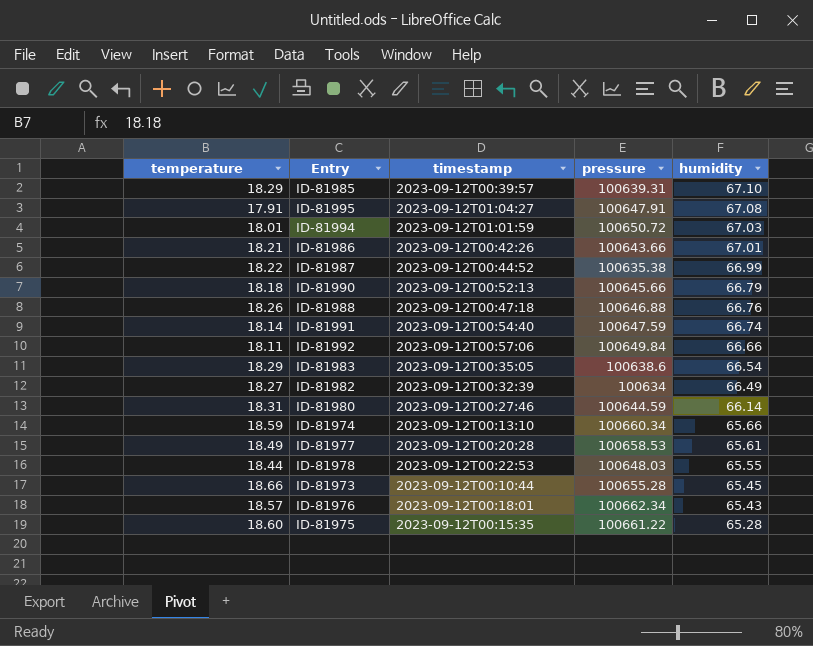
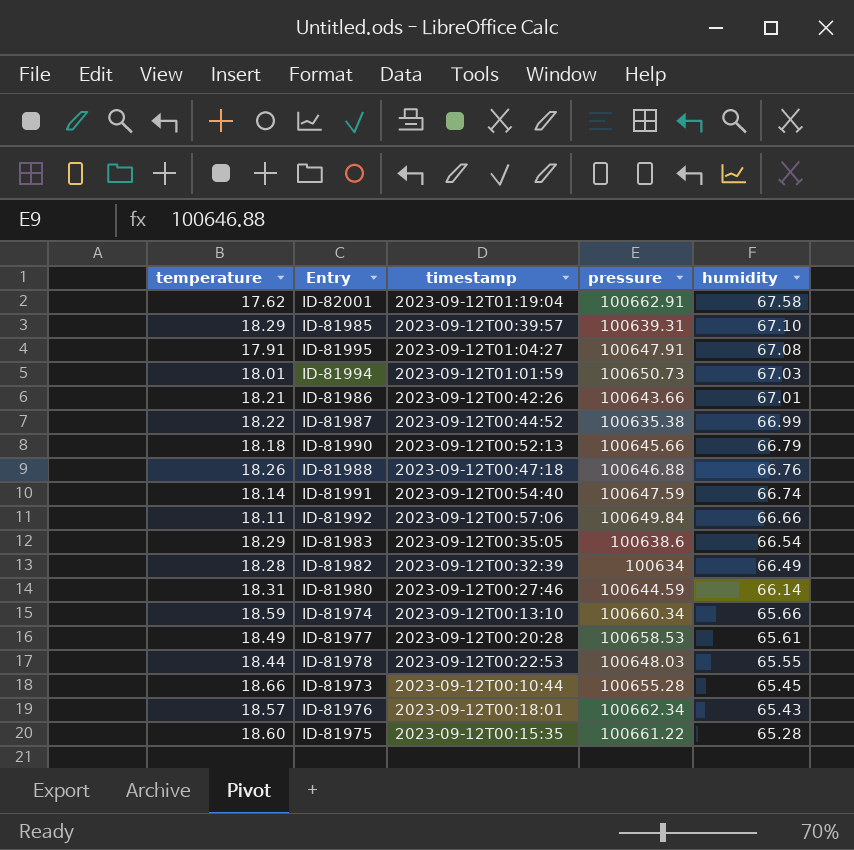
row ID-82001: none -> 17.62 | 2023-09-12T01:19:04 | 100662.91 | 67.58
ID-81994 | pressure: 100650.72 -> 100650.73
ID-81982 | temperature: 18.27 -> 18.28

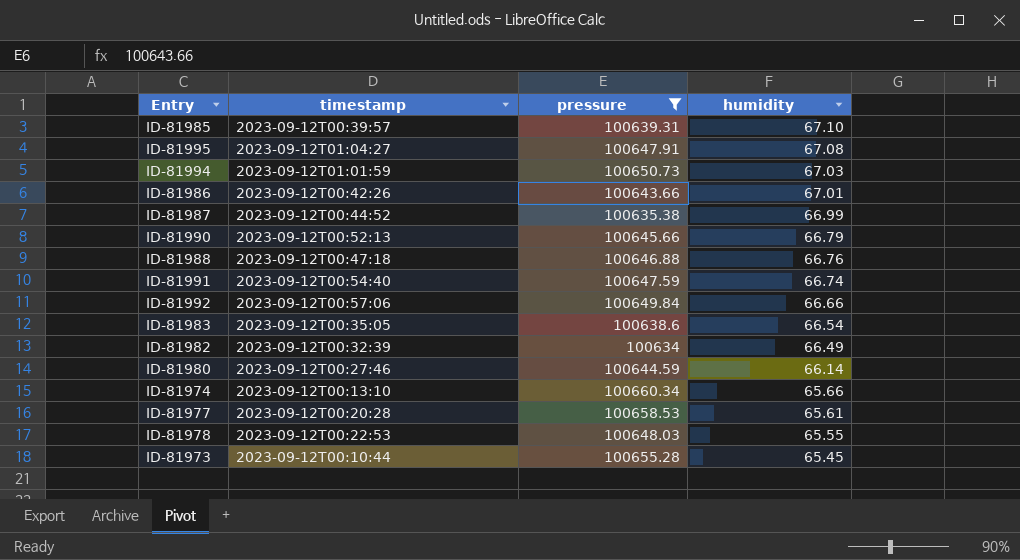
filter: none -> pressure <= 100660.34
column temperature | position: 1 -> none

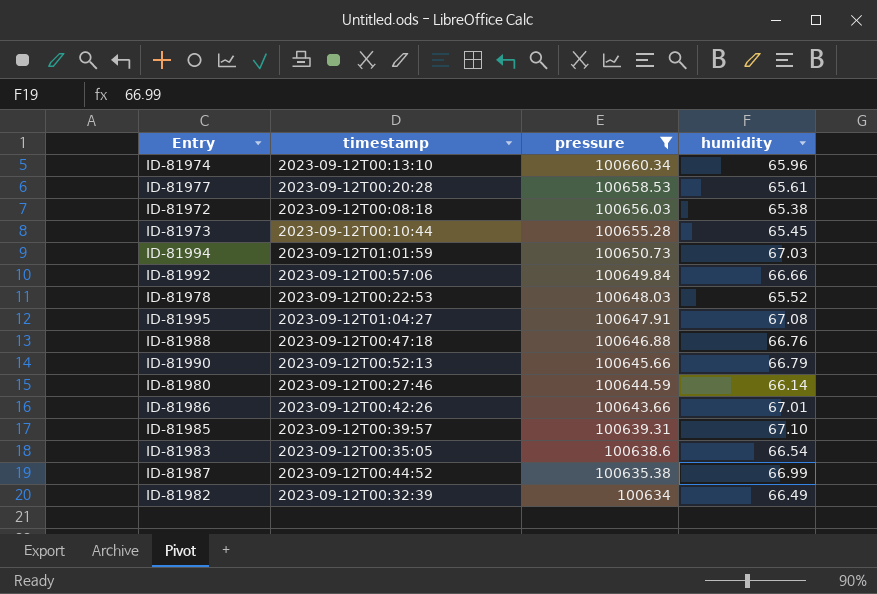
row order: humidity descending -> pressure descending
row ID-81991: 2023-09-12T00:54:40 | 100647.59 | 66.74 -> none
ID-81974 | humidity: 65.66 -> 65.96
row ID-81972: none -> 2023-09-12T00:08:18 | 100656.03 | 65.38
ID-81978 | humidity: 65.55 -> 65.52

